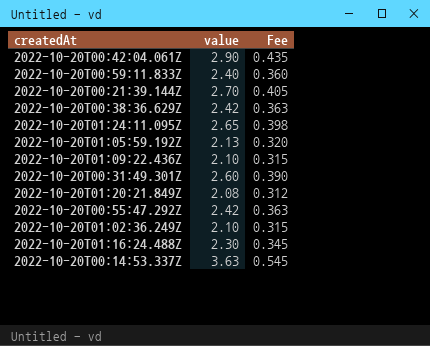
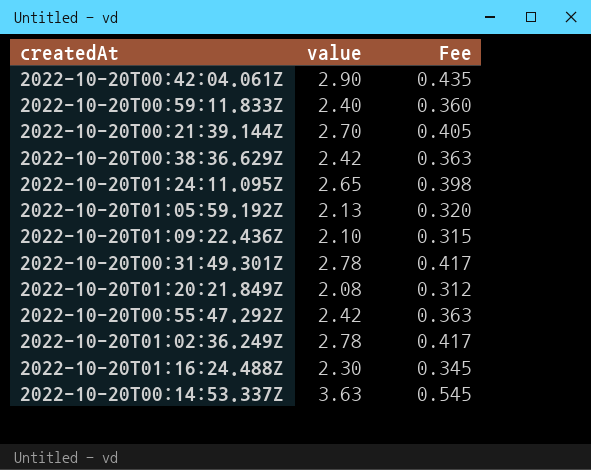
2022-10-20T00:31:49.301Z | value: 2.60 -> 2.78
2022-10-20T00:31:49.301Z | Fee: 0.390 -> 0.417
2022-10-20T01:02:36.249Z | value: 2.10 -> 2.78
2022-10-20T01:02:36.249Z | Fee: 0.315 -> 0.417

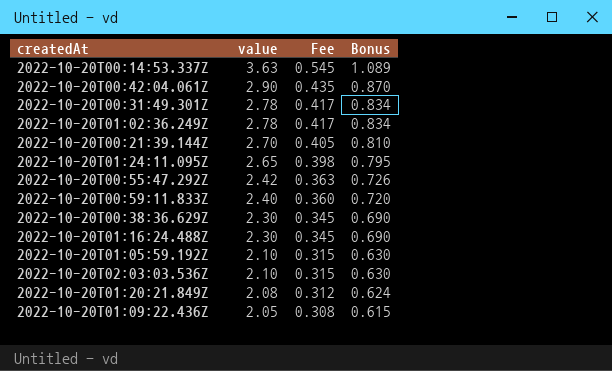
row order: none -> value descending
column Bonus | formula: none -> [value] * 0.3
2022-10-20T00:38:36.629Z | value: 2.42 -> 2.30
2022-10-20T00:38:36.629Z | Fee: 0.363 -> 0.345
2022-10-20T01:05:59.192Z | value: 2.13 -> 2.10
2022-10-20T01:05:59.192Z | Fee: 0.320 -> 0.315
row 2022-10-20T02:03:03.536Z: none -> 2.10 | 0.315 | 0.630
2022-10-20T01:09:22.436Z | value: 2.10 -> 2.05
2022-10-20T01:09:22.436Z | Fee: 0.315 -> 0.308

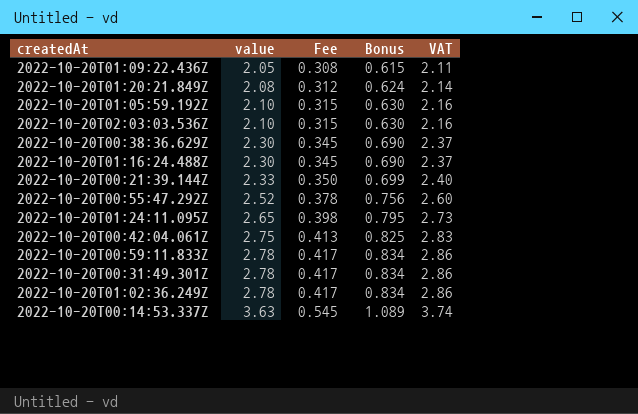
row order: value descending -> value ascending
column VAT | formula: none -> [value] * 1.03
2022-10-20T00:21:39.144Z | value: 2.70 -> 2.33
2022-10-20T00:21:39.144Z | Fee: 0.405 -> 0.350
2022-10-20T00:21:39.144Z | Bonus: 0.810 -> 0.699
2022-10-20T00:55:47.292Z | value: 2.42 -> 2.52
2022-10-20T00:55:47.292Z | Fee: 0.363 -> 0.378
2022-10-20T00:55:47.292Z | Bonus: 0.726 -> 0.756
2022-10-20T00:42:04.061Z | value: 2.90 -> 2.75
2022-10-20T00:42:04.061Z | Fee: 0.435 -> 0.413
2022-10-20T00:42:04.061Z | Bonus: 0.870 -> 0.825
2022-10-20T00:59:11.833Z | value: 2.40 -> 2.78
2022-10-20T00:59:11.833Z | Fee: 0.360 -> 0.417
2022-10-20T00:59:11.833Z | Bonus: 0.720 -> 0.834

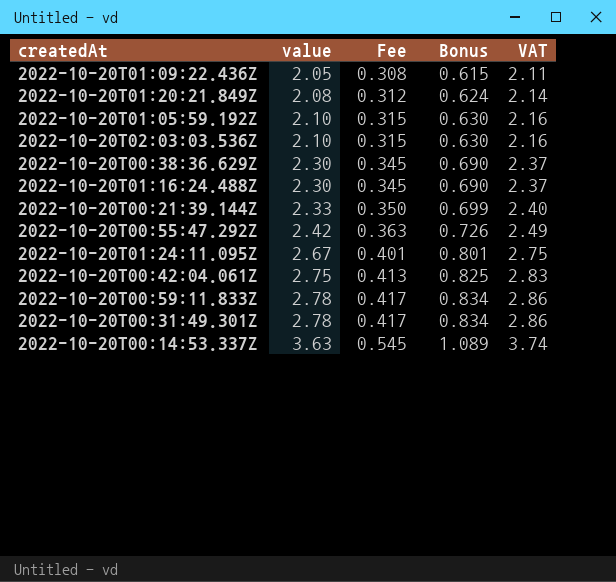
row 2022-10-20T01:02:36.249Z: 2.78 | 0.417 | 0.834 | 2.86 -> none
2022-10-20T00:55:47.292Z | value: 2.52 -> 2.42
2022-10-20T00:55:47.292Z | Fee: 0.378 -> 0.363
2022-10-20T00:55:47.292Z | Bonus: 0.756 -> 0.726
2022-10-20T00:55:47.292Z | VAT: 2.60 -> 2.49
2022-10-20T01:24:11.095Z | value: 2.65 -> 2.67
2022-10-20T01:24:11.095Z | Fee: 0.398 -> 0.401
2022-10-20T01:24:11.095Z | Bonus: 0.795 -> 0.801
2022-10-20T01:24:11.095Z | VAT: 2.73 -> 2.75

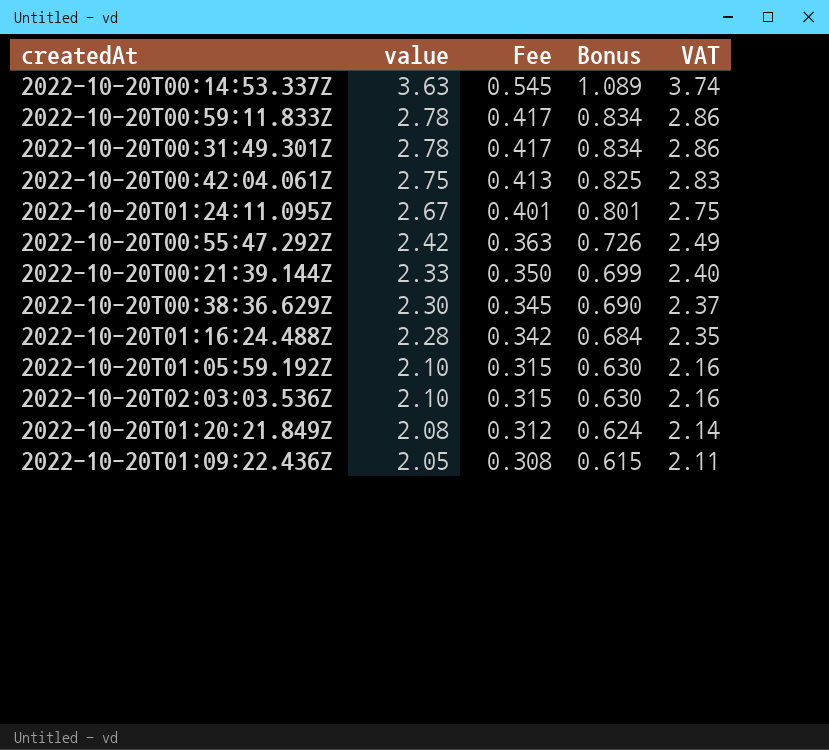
row order: value ascending -> value descending
2022-10-20T01:16:24.488Z | value: 2.30 -> 2.28
2022-10-20T01:16:24.488Z | Fee: 0.345 -> 0.342
2022-10-20T01:16:24.488Z | Bonus: 0.690 -> 0.684
2022-10-20T01:16:24.488Z | VAT: 2.37 -> 2.35

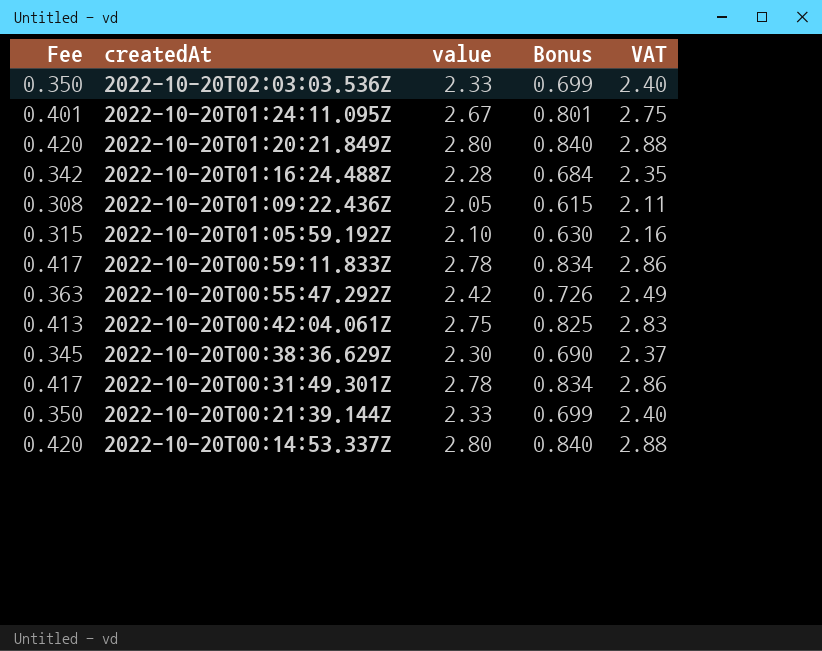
row order: value descending -> createdAt descending
column Fee | position: 3 -> 1
2022-10-20T02:03:03.536Z | Fee: 0.315 -> 0.350
2022-10-20T02:03:03.536Z | value: 2.10 -> 2.33
2022-10-20T02:03:03.536Z | Bonus: 0.630 -> 0.699
2022-10-20T02:03:03.536Z | VAT: 2.16 -> 2.40
2022-10-20T01:20:21.849Z | Fee: 0.312 -> 0.420
2022-10-20T01:20:21.849Z | value: 2.08 -> 2.80
2022-10-20T01:20:21.849Z | Bonus: 0.624 -> 0.840
2022-10-20T01:20:21.849Z | VAT: 2.14 -> 2.88
2022-10-20T00:14:53.337Z | Fee: 0.545 -> 0.420
2022-10-20T00:14:53.337Z | value: 3.63 -> 2.80
2022-10-20T00:14:53.337Z | Bonus: 1.089 -> 0.840
2022-10-20T00:14:53.337Z | VAT: 3.74 -> 2.88

